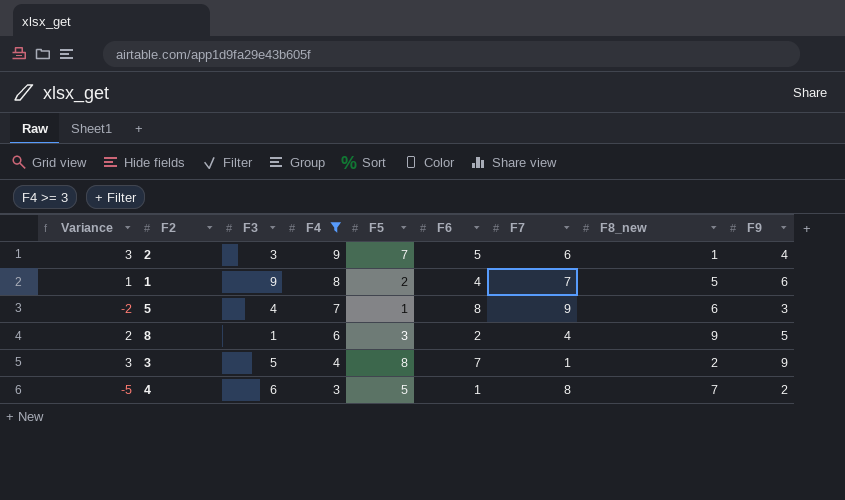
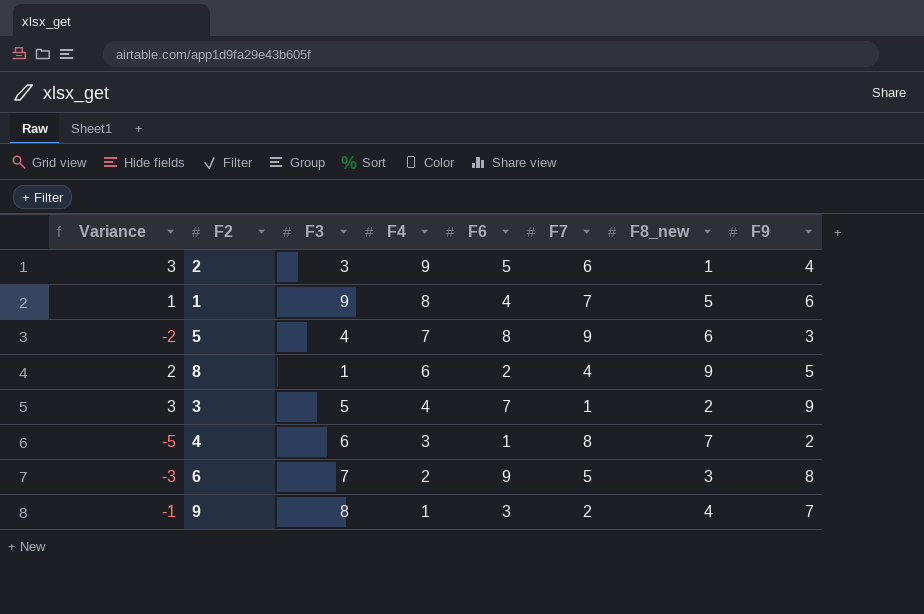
filter: F4 >= 3 -> none
column F5 | position: 5 -> none

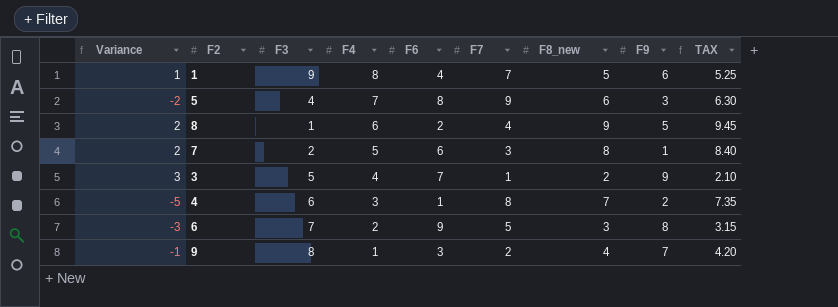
column TAX | formula: none -> [F8_new] * 1.05
row 2: 3 | 3 | 9 | 5 | 6 | 1 | 4 -> none
row 7: none -> 2 | 2 | 5 | 6 | 3 | 8 | 1 | 8.40

